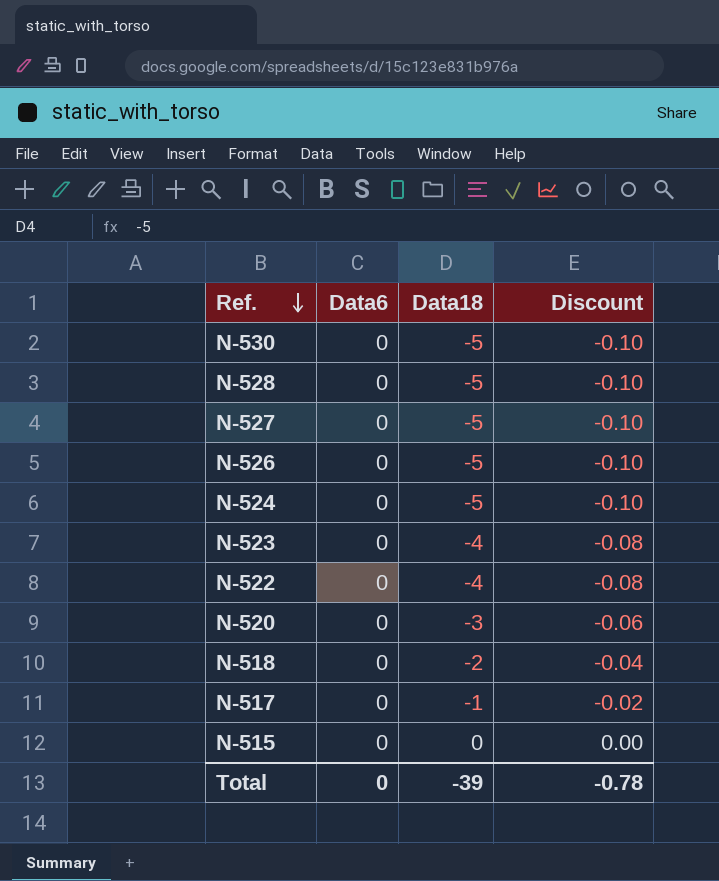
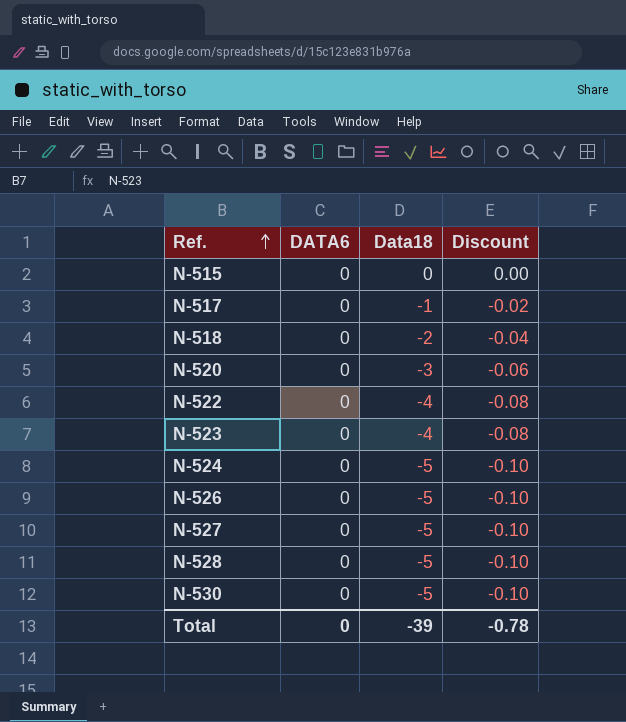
row order: Ref. descending -> Ref. ascending
column name: Data6 -> DATA6

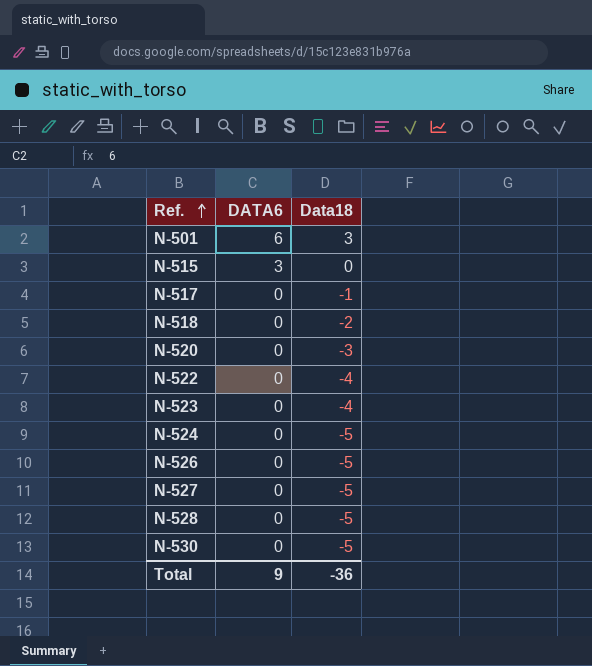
column Discount | formula: [Data18] * 0.02 -> none
row N-501: none -> 6 | 3
N-515 | DATA6: 0 -> 3
Total | DATA6: 0 -> 9
Total | Data18: -39 -> -36

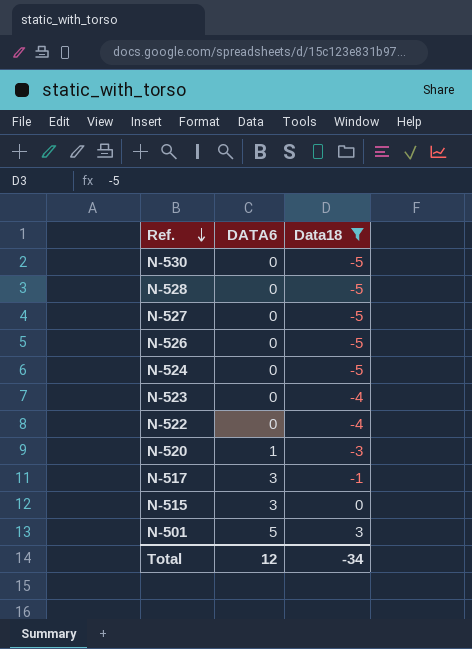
filter: none -> Data18 != -2
row order: Ref. ascending -> Ref. descending
N-520 | DATA6: 0 -> 1
N-517 | DATA6: 0 -> 3
N-501 | DATA6: 6 -> 5
Total | DATA6: 9 -> 12
Total | Data18: -36 -> -34

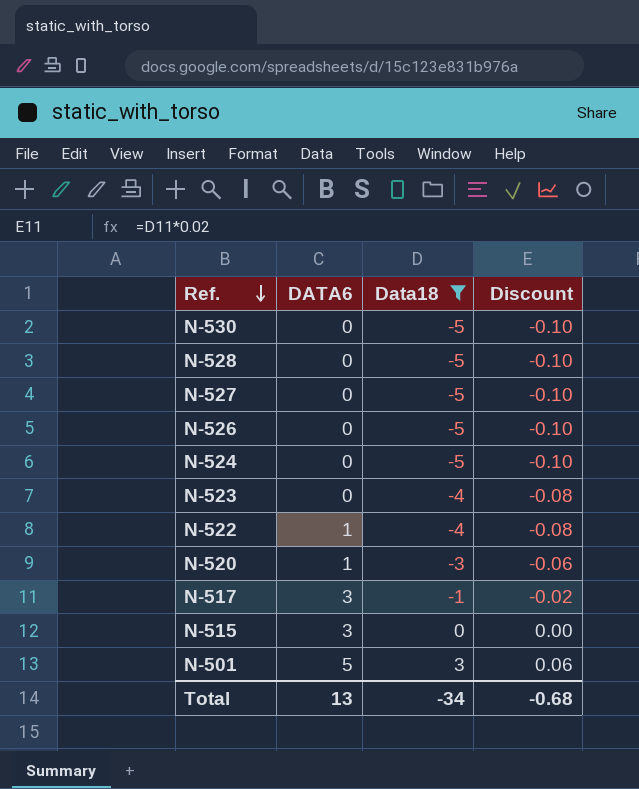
column Discount | formula: none -> [Data18] * 0.02
N-522 | DATA6: 0 -> 1
Total | DATA6: 12 -> 13

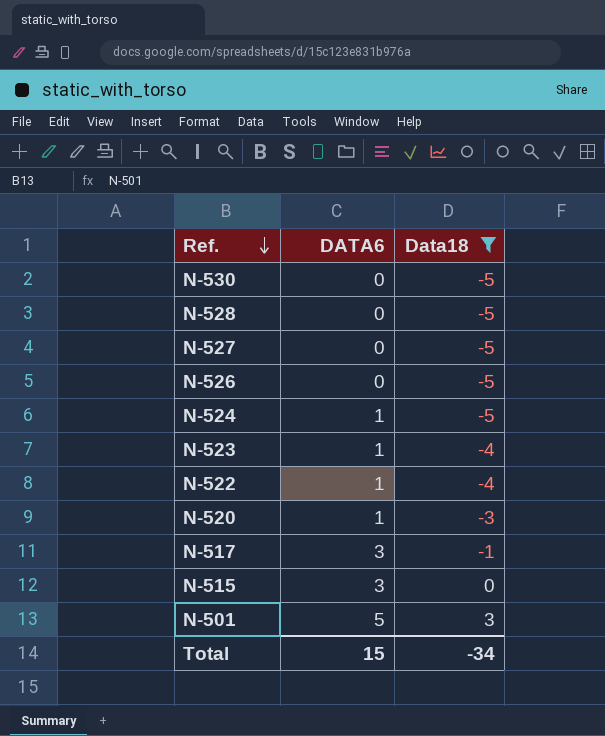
column Discount | formula: [Data18] * 0.02 -> none
N-524 | DATA6: 0 -> 1
N-523 | DATA6: 0 -> 1
Total | DATA6: 13 -> 15

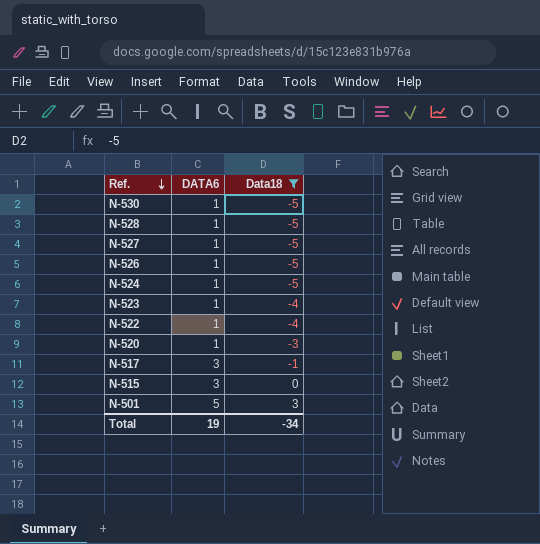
N-530 | DATA6: 0 -> 1
N-528 | DATA6: 0 -> 1
N-527 | DATA6: 0 -> 1
N-526 | DATA6: 0 -> 1
Total | DATA6: 15 -> 19

